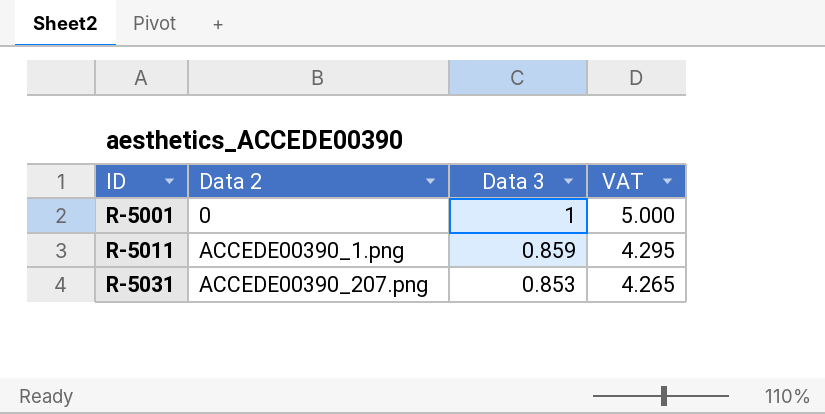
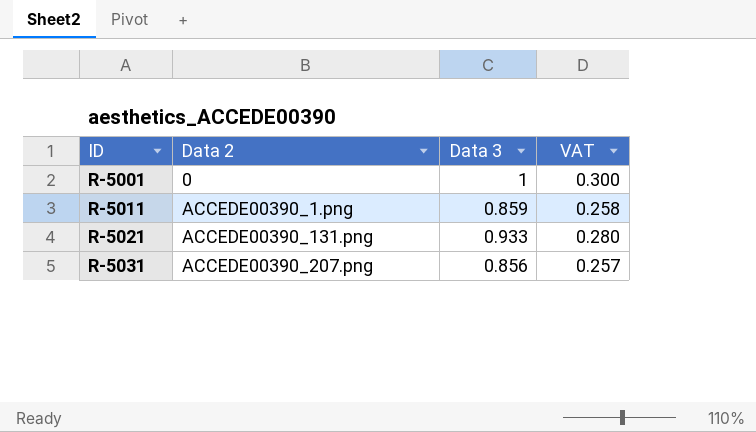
column VAT | formula: [Data 3] * 5 -> [Data 3] * 0.3
row R-5021: none -> ACCEDE00390_131.png | 0.933 | 0.280
R-5031 | Data 3: 0.853 -> 0.856

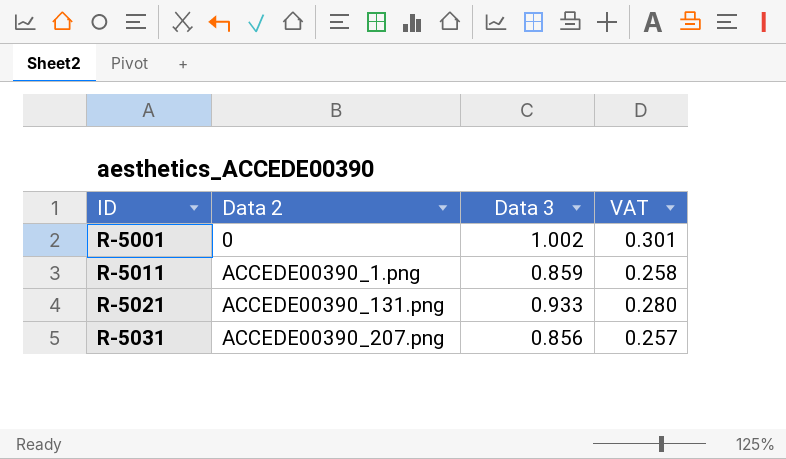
R-5001 | Data 3: 1 -> 1.002
R-5001 | VAT: 0.300 -> 0.301

